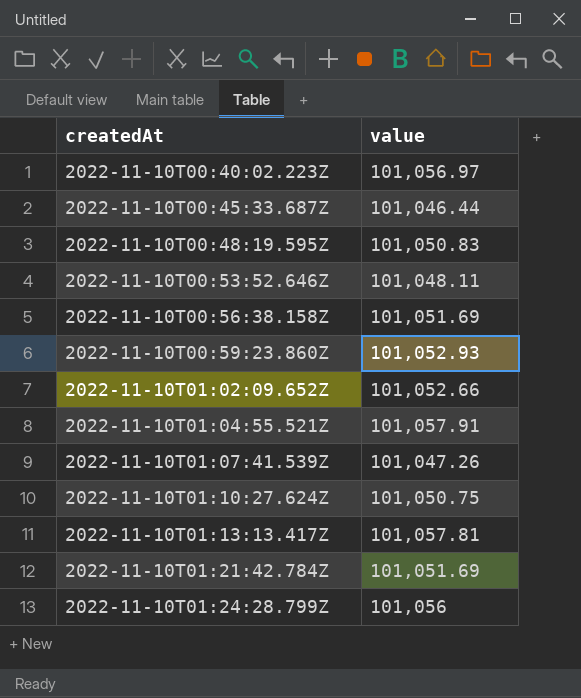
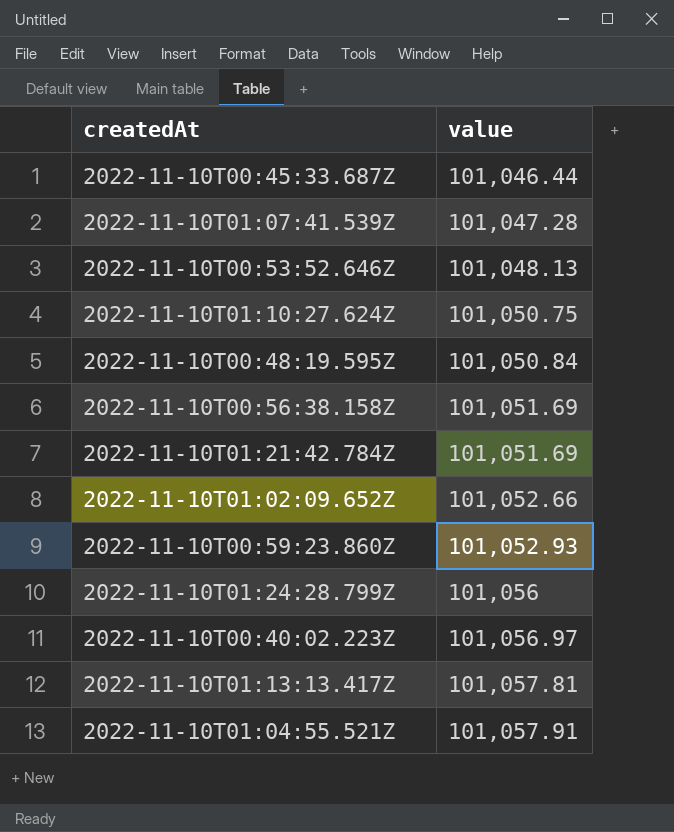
row order: createdAt ascending -> value ascending
2022-11-10T01:07:41.539Z | value: 101,047.26 -> 101,047.28
2022-11-10T00:53:52.646Z | value: 101,048.11 -> 101,048.13
2022-11-10T00:48:19.595Z | value: 101,050.83 -> 101,050.84

